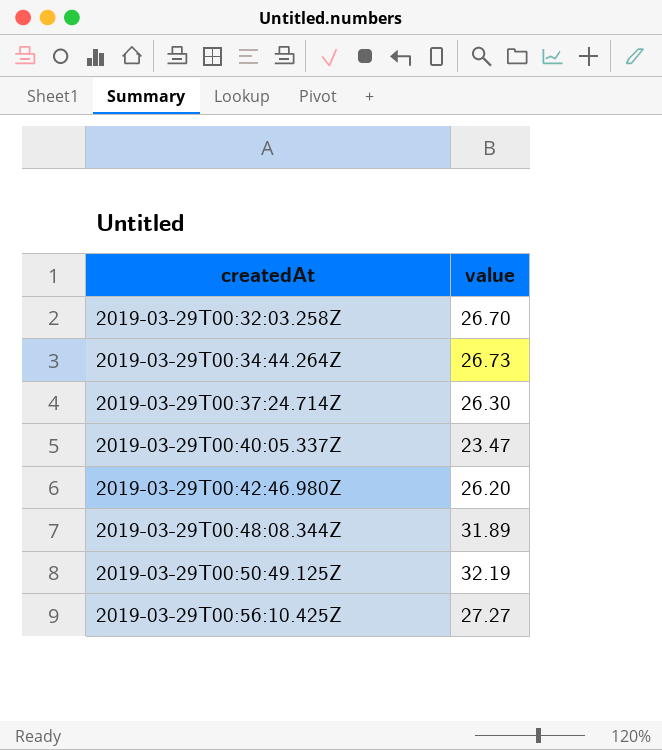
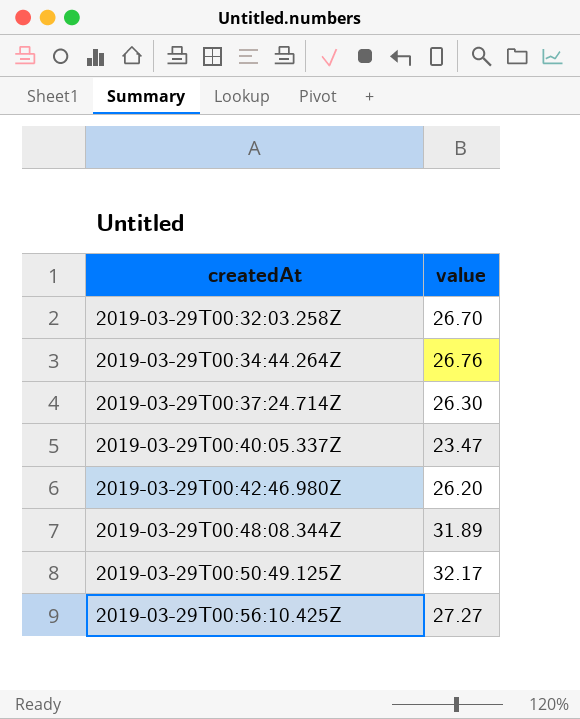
2019-03-29T00:34:44.264Z | value: 26.73 -> 26.76
2019-03-29T00:50:49.125Z | value: 32.19 -> 32.17

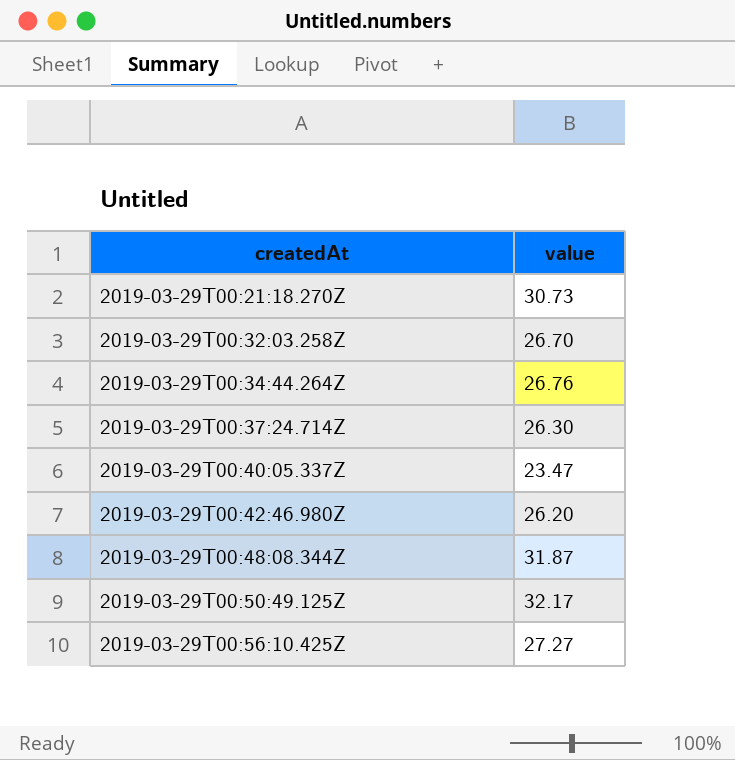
row 2019-03-29T00:21:18.270Z: none -> 30.73
2019-03-29T00:48:08.344Z | value: 31.89 -> 31.87

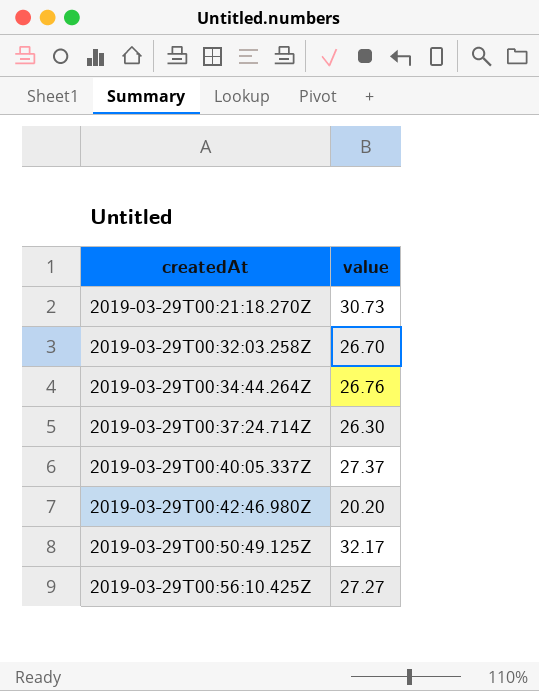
row 2019-03-29T00:48:08.344Z: 31.87 -> none
2019-03-29T00:40:05.337Z | value: 23.47 -> 27.37
2019-03-29T00:42:46.980Z | value: 26.20 -> 20.20

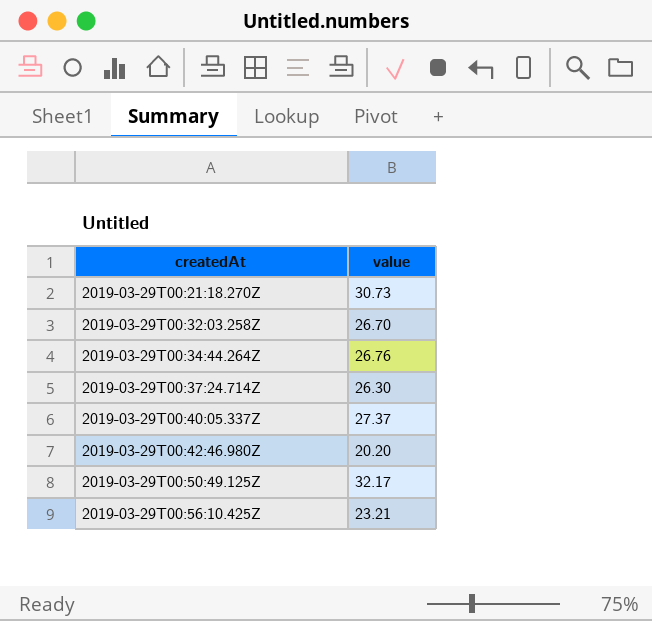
2019-03-29T00:56:10.425Z | value: 27.27 -> 23.21

